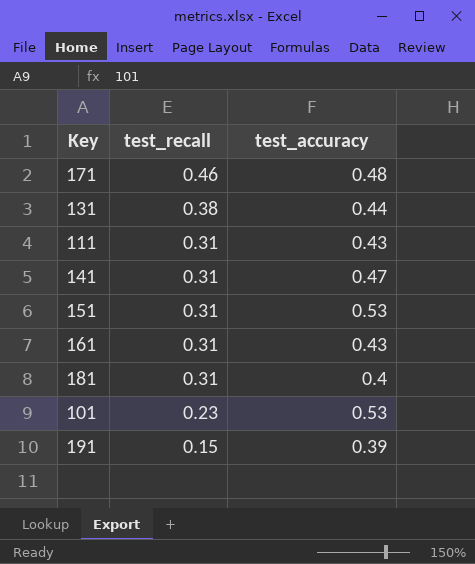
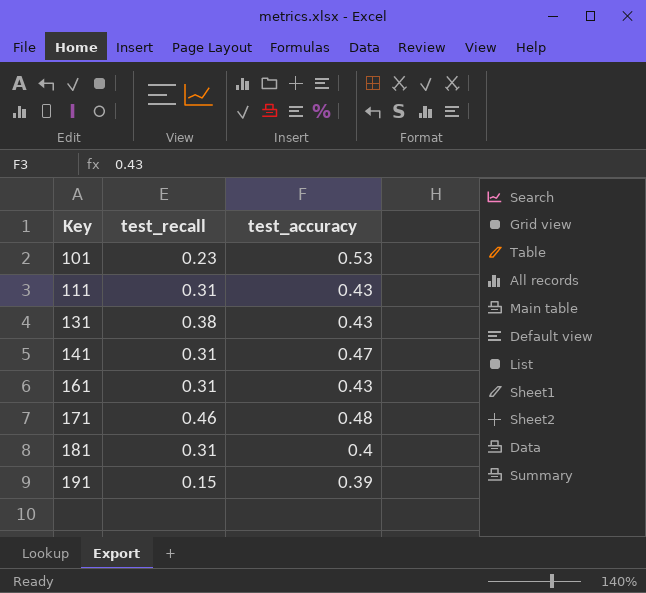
row order: test_recall descending -> Key ascending
row 151: 0.31 | 0.53 -> none
131 | test_accuracy: 0.44 -> 0.43

